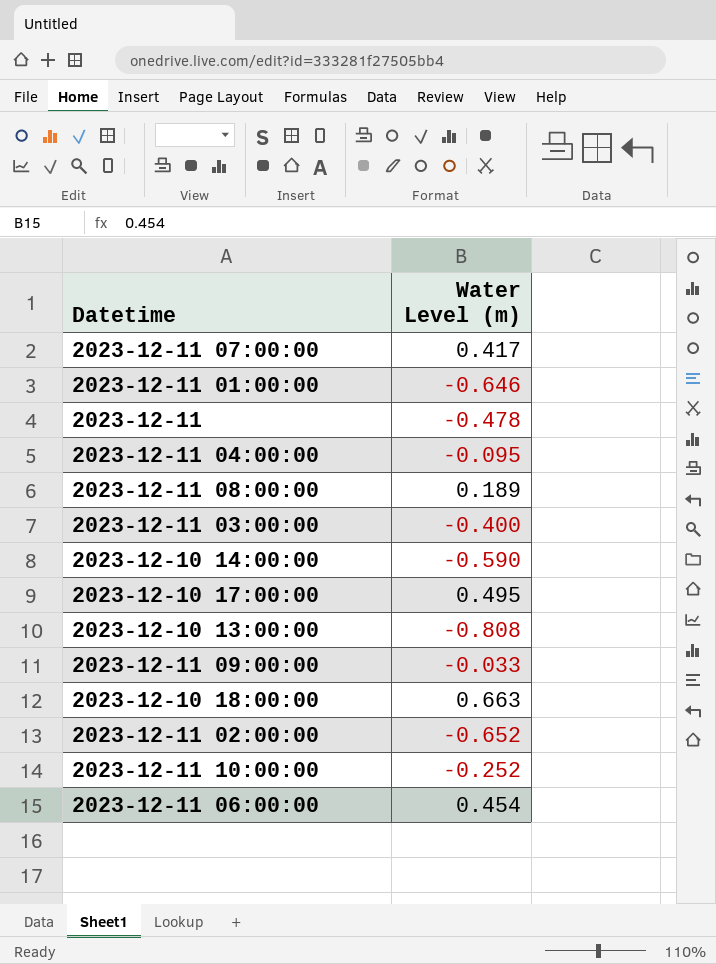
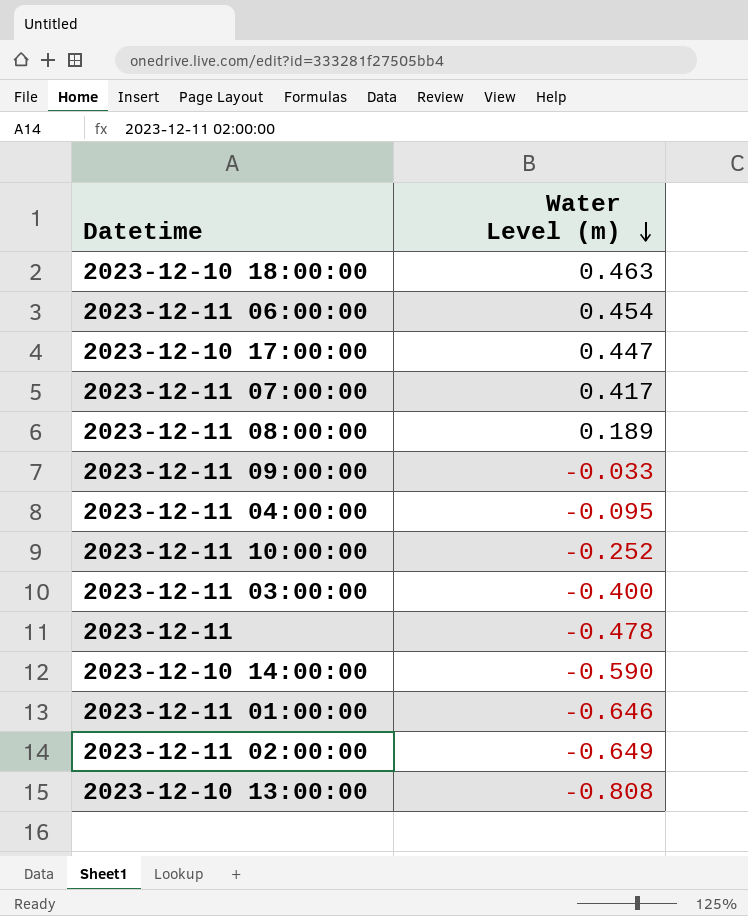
row order: none -> Water Level (m) descending
2023-12-10 18:00:00 | Water Level (m): 0.663 -> 0.463
2023-12-10 17:00:00 | Water Level (m): 0.495 -> 0.447
2023-12-11 02:00:00 | Water Level (m): -0.652 -> -0.649

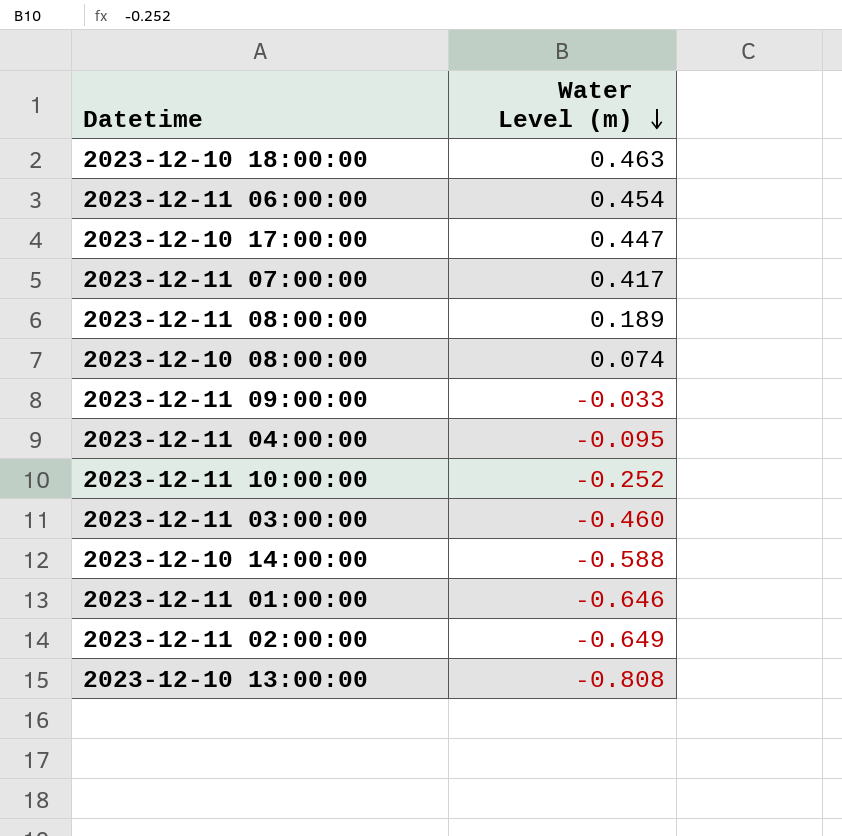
row 2023-12-11: -0.478 -> none
row 2023-12-10 08:00:00: none -> 0.074
2023-12-11 03:00:00 | Water Level (m): -0.400 -> -0.460
2023-12-10 14:00:00 | Water Level (m): -0.590 -> -0.588

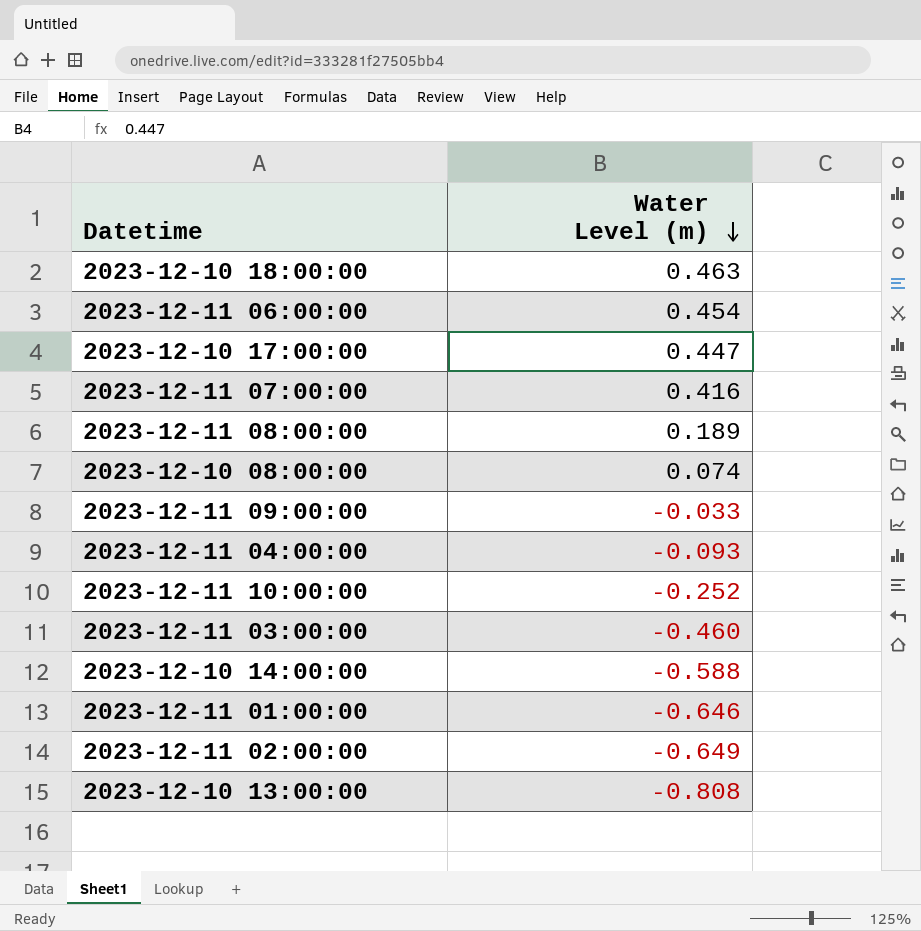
2023-12-11 07:00:00 | Water Level (m): 0.417 -> 0.416
2023-12-11 04:00:00 | Water Level (m): -0.095 -> -0.093

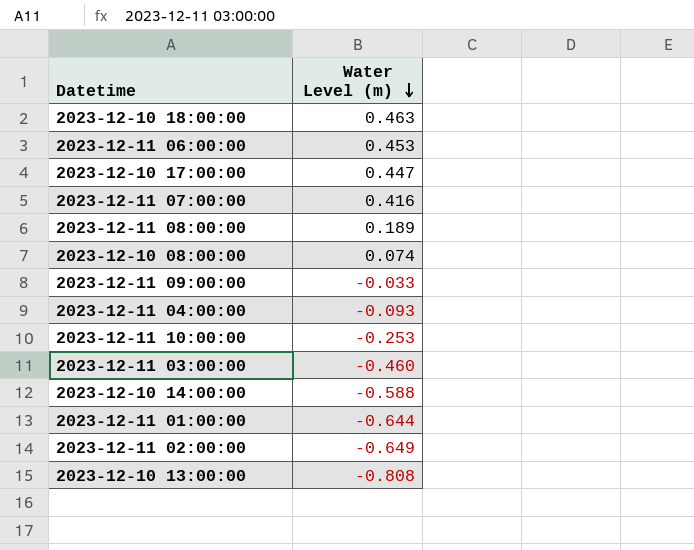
2023-12-11 06:00:00 | Water Level (m): 0.454 -> 0.453
2023-12-11 10:00:00 | Water Level (m): -0.252 -> -0.253
2023-12-11 01:00:00 | Water Level (m): -0.646 -> -0.644

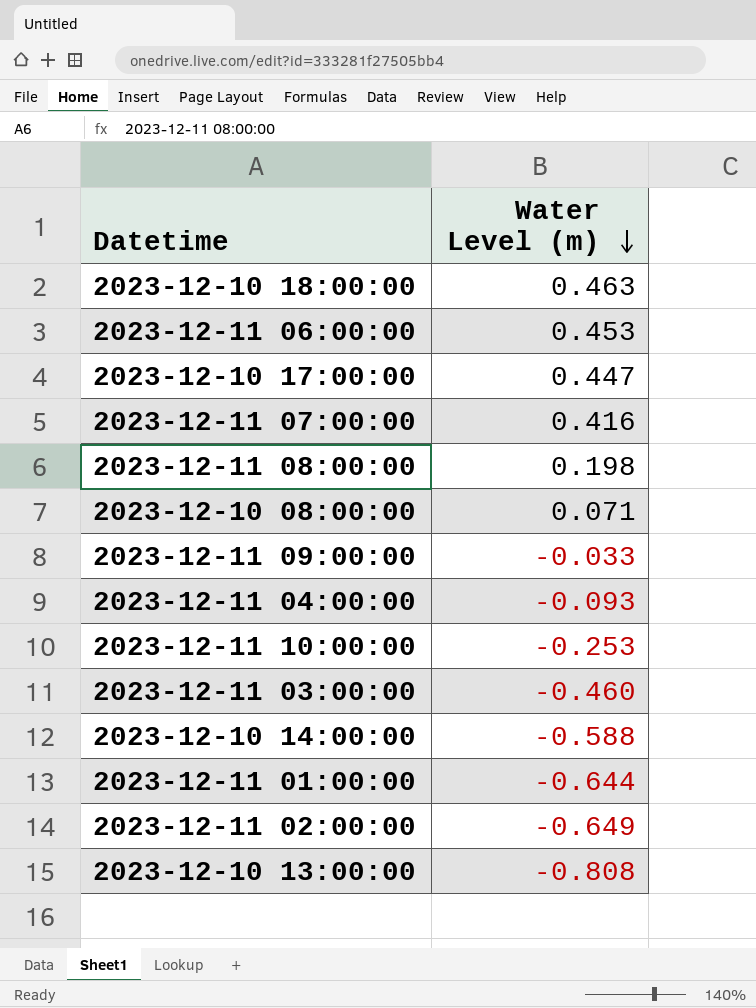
2023-12-11 08:00:00 | Water Level (m): 0.189 -> 0.198
2023-12-10 08:00:00 | Water Level (m): 0.074 -> 0.071

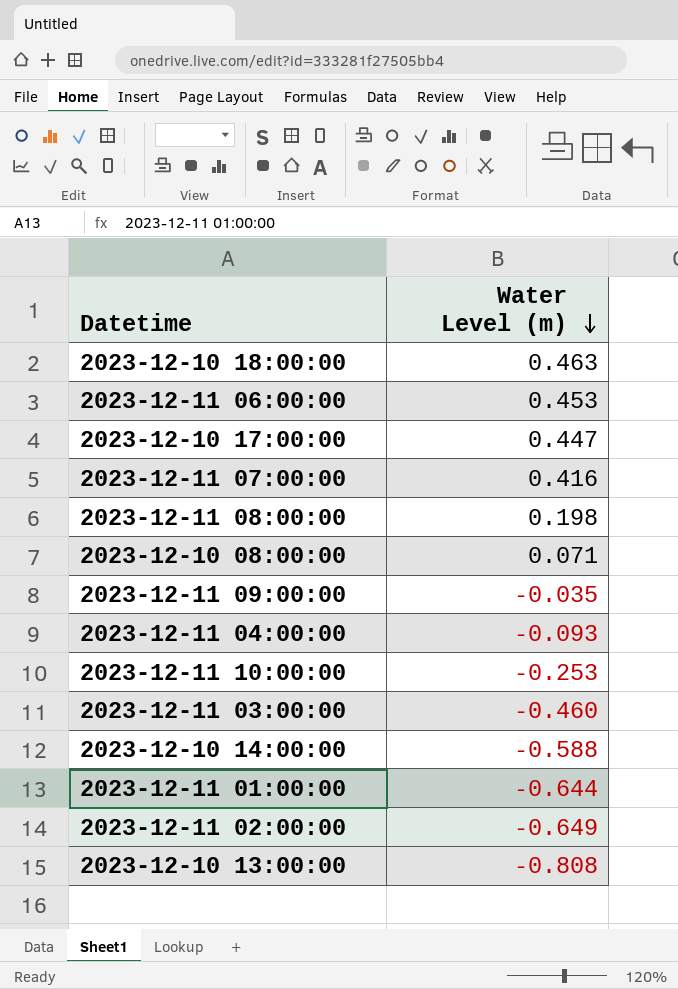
2023-12-11 09:00:00 | Water Level (m): -0.033 -> -0.035

